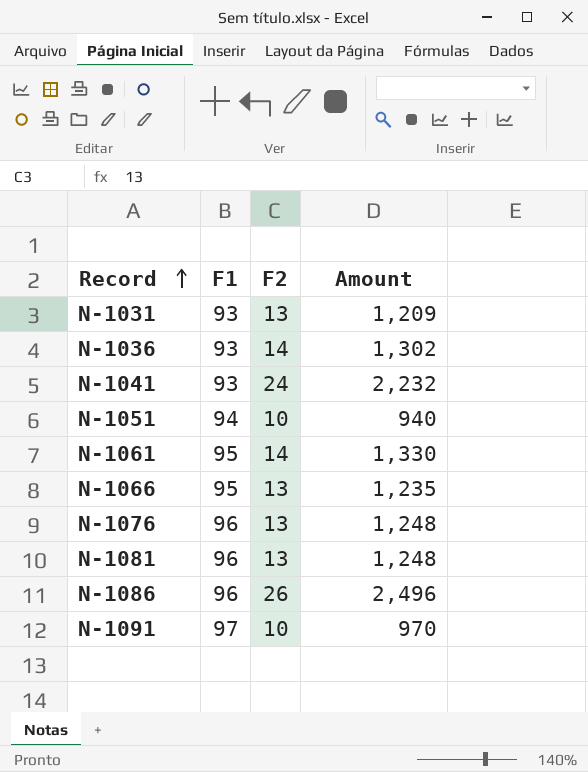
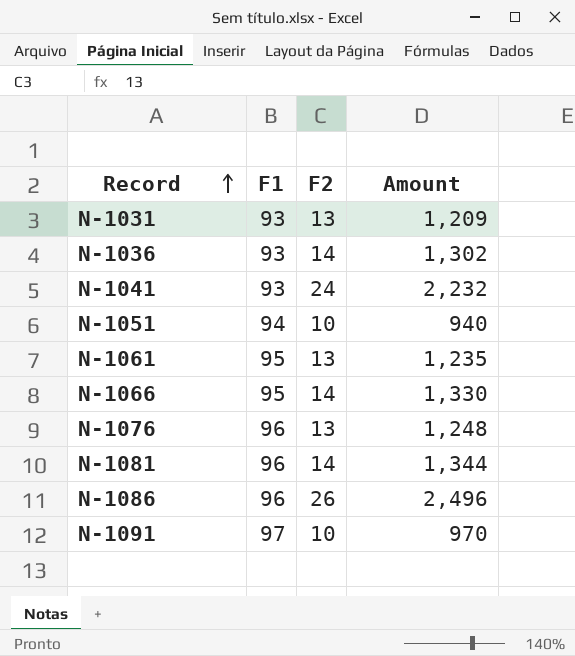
N-1061 | F2: 14 -> 13
N-1061 | Amount: 1,330 -> 1,235
N-1066 | F2: 13 -> 14
N-1066 | Amount: 1,235 -> 1,330
N-1081 | F2: 13 -> 14
N-1081 | Amount: 1,248 -> 1,344

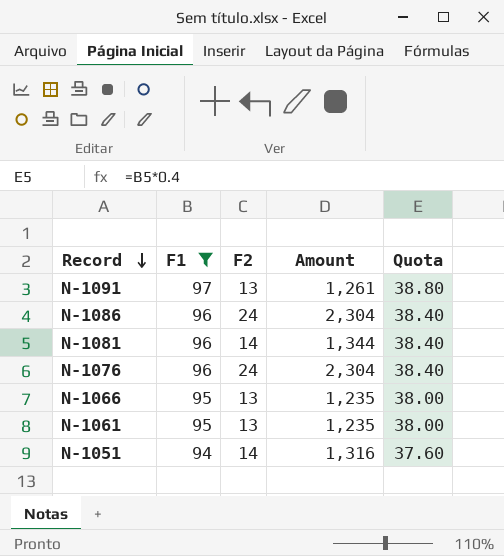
filter: none -> F1 != 93
row order: Record ascending -> Record descending
column Quota | formula: none -> [F1] * 0.4
N-1091 | F2: 10 -> 13
N-1091 | Amount: 970 -> 1,261
N-1086 | F2: 26 -> 24
N-1086 | Amount: 2,496 -> 2,304
N-1076 | F2: 13 -> 24
N-1076 | Amount: 1,248 -> 2,304
N-1066 | F2: 14 -> 13
N-1066 | Amount: 1,330 -> 1,235
N-1051 | F2: 10 -> 14
N-1051 | Amount: 940 -> 1,316

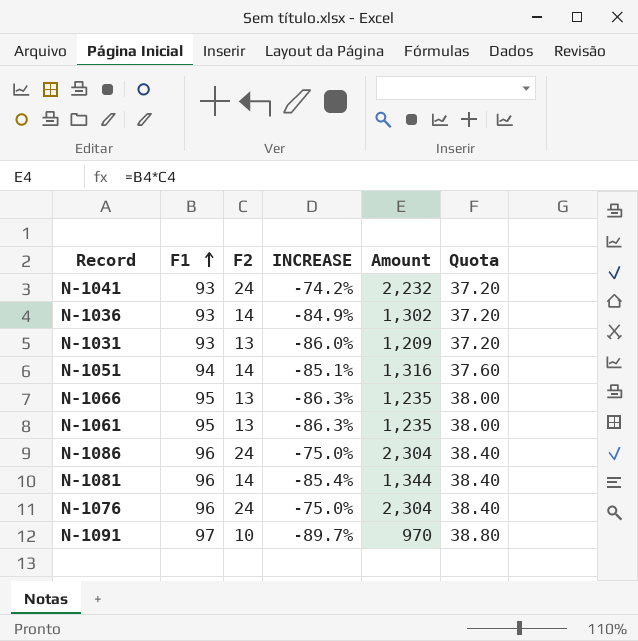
filter: F1 != 93 -> none
row order: Record descending -> F1 ascending
column INCREASE | formula: none -> ([F2] - [F1]) / [F1]
N-1091 | F2: 13 -> 10
N-1091 | Amount: 1,261 -> 970

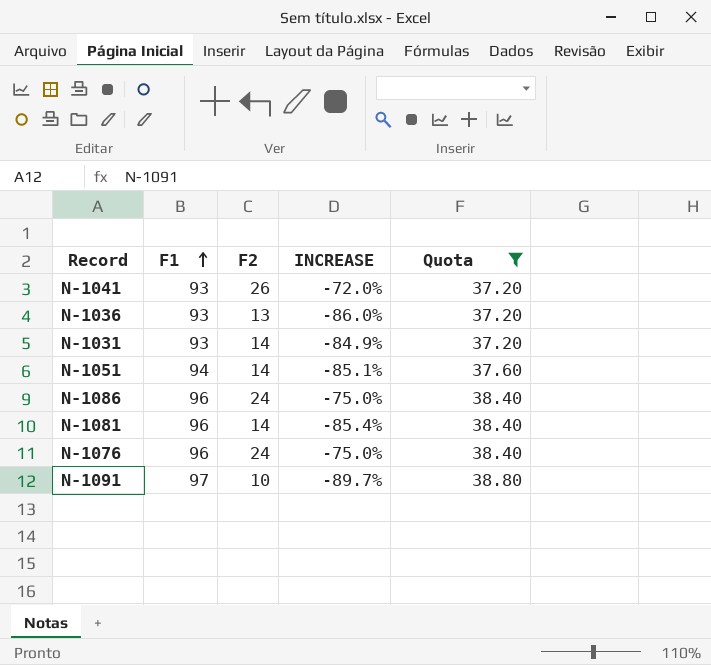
filter: none -> Quota != 38.00
column Amount | formula: [F1] * [F2] -> none
N-1041 | F2: 24 -> 26
N-1041 | INCREASE: -74.2% -> -72.0%
N-1036 | F2: 14 -> 13
N-1036 | INCREASE: -84.9% -> -86.0%
N-1031 | F2: 13 -> 14
N-1031 | INCREASE: -86.0% -> -84.9%

